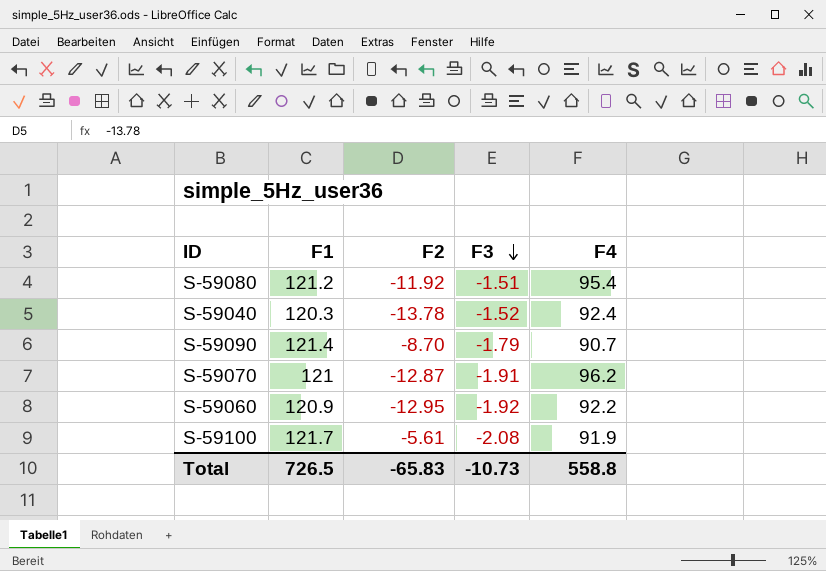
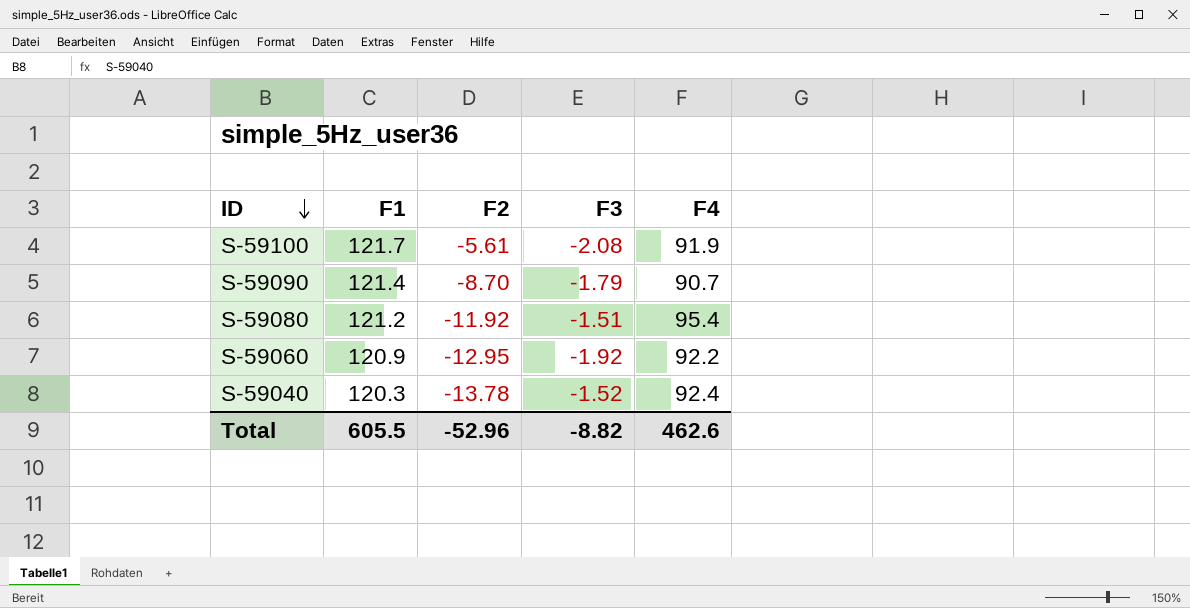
row order: F3 descending -> ID descending
row S-59070: 121 | -12.87 | -1.91 | 96.2 -> none
Total | F1: 726.5 -> 605.5
Total | F2: -65.83 -> -52.96
Total | F3: -10.73 -> -8.82
Total | F4: 558.8 -> 462.6

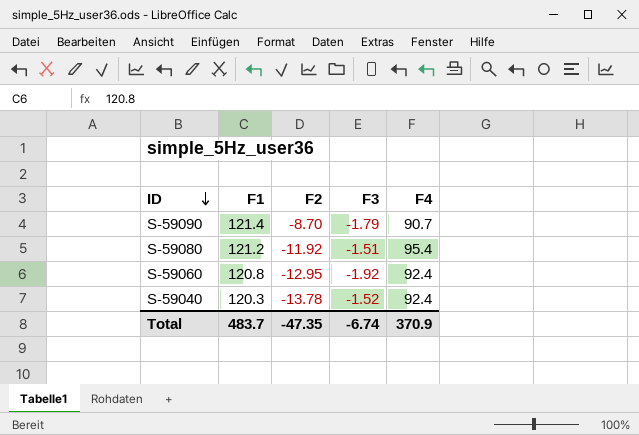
row S-59100: 121.7 | -5.61 | -2.08 | 91.9 -> none
S-59060 | F1: 120.9 -> 120.8
S-59060 | F4: 92.2 -> 92.4
Total | F1: 605.5 -> 483.7
Total | F2: -52.96 -> -47.35
Total | F3: -8.82 -> -6.74
Total | F4: 462.6 -> 370.9

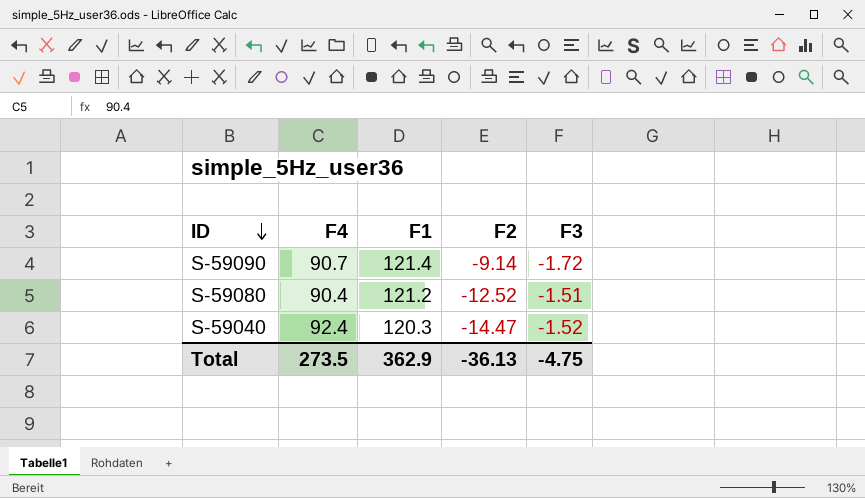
column F4 | position: 5 -> 2
row S-59060: 120.8 | -12.95 | -1.92 | 92.4 -> none
S-59090 | F2: -8.70 -> -9.14
S-59090 | F3: -1.79 -> -1.72
S-59080 | F4: 95.4 -> 90.4
S-59080 | F2: -11.92 -> -12.52
S-59040 | F2: -13.78 -> -14.47
Total | F4: 370.9 -> 273.5
Total | F1: 483.7 -> 362.9
Total | F2: -47.35 -> -36.13
Total | F3: -6.74 -> -4.75

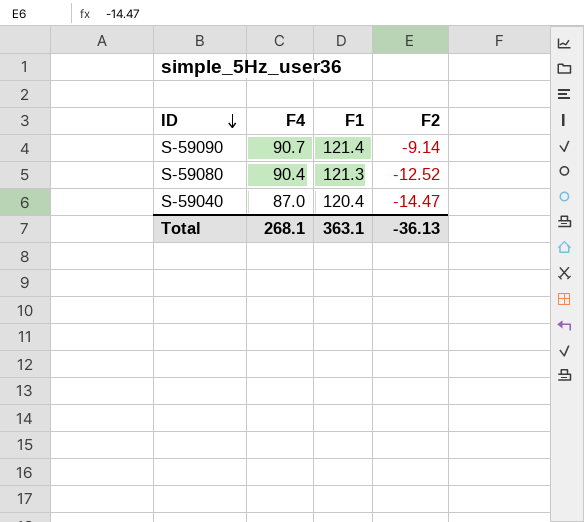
column F3 | position: 5 -> none
S-59080 | F1: 121.2 -> 121.3
S-59040 | F4: 92.4 -> 87.0
S-59040 | F1: 120.3 -> 120.4
Total | F4: 273.5 -> 268.1
Total | F1: 362.9 -> 363.1

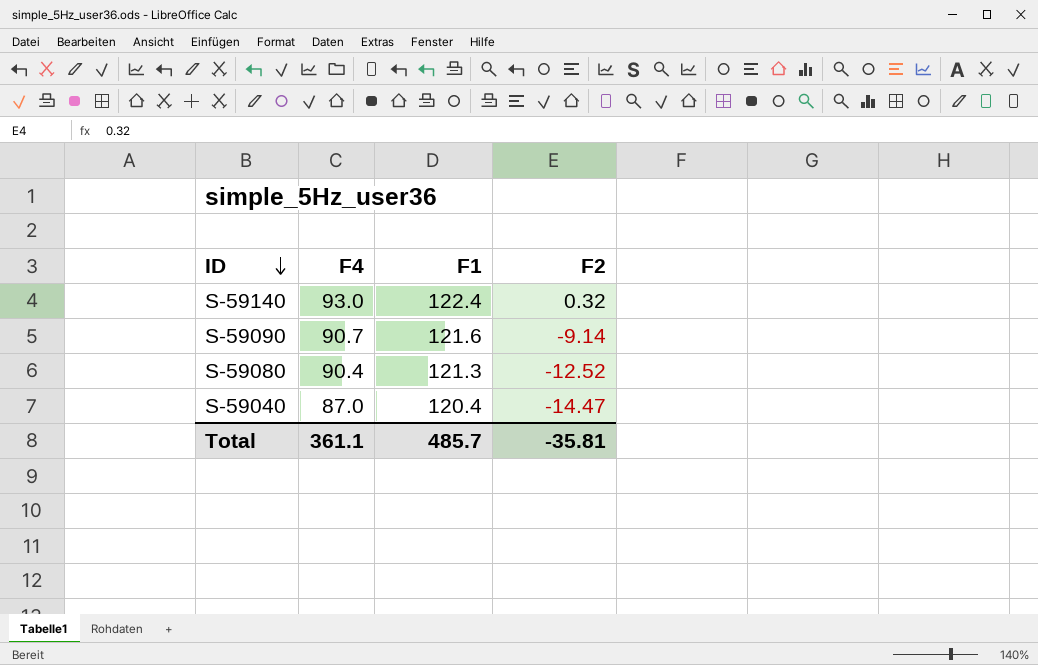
row S-59140: none -> 93.0 | 122.4 | 0.32
S-59090 | F1: 121.4 -> 121.6
Total | F4: 268.1 -> 361.1
Total | F1: 363.1 -> 485.7
Total | F2: -36.13 -> -35.81

